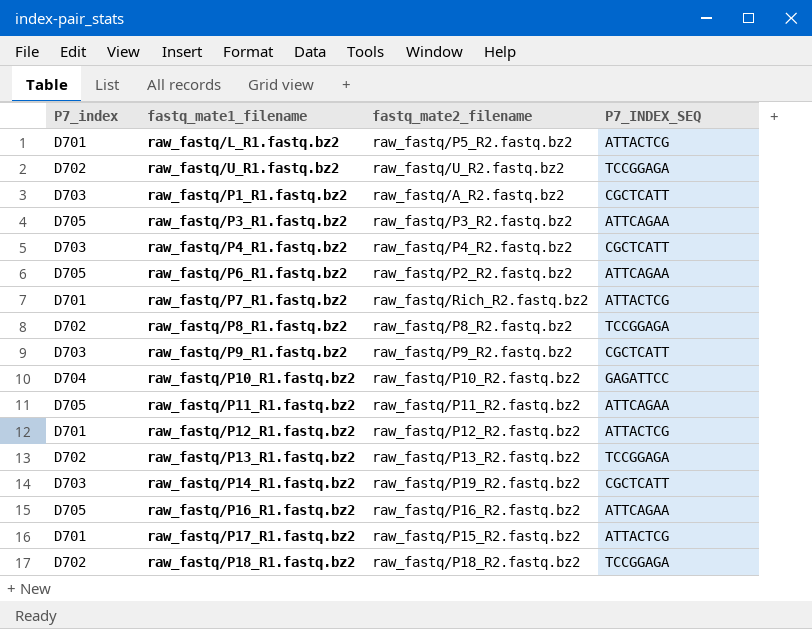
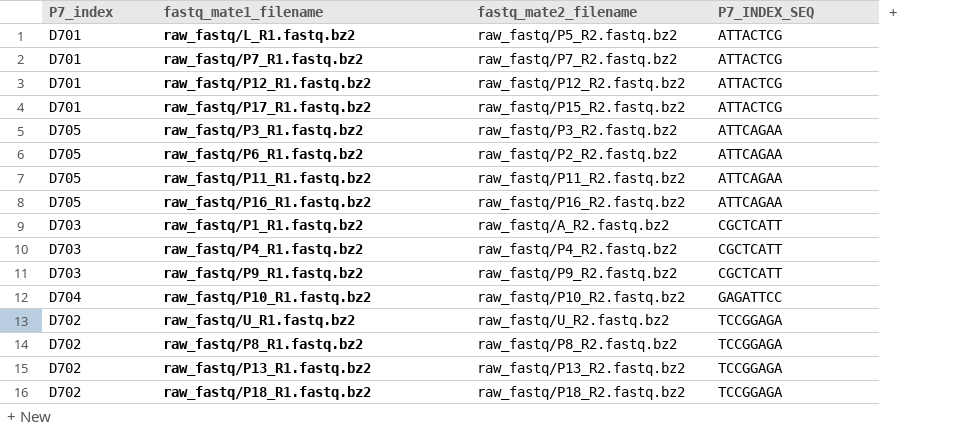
row order: none -> P7_INDEX_SEQ ascending
row raw_fastq/P14_R1.fastq.bz2: D703 | raw_fastq/P19_R2.fastq.bz2 | CGCTCATT -> none
raw_fastq/P7_R1.fastq.bz2 | fastq_mate2_filename: raw_fastq/Rich_R2.fastq.bz2 -> raw_fastq/P7_R2.fastq.bz2

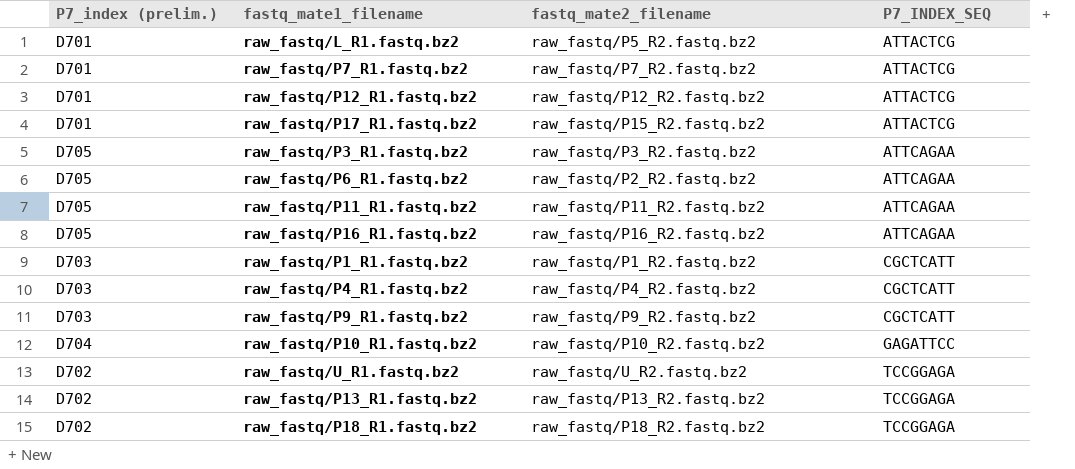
column name: P7_index -> P7_index (prelim.)
row raw_fastq/P8_R1.fastq.bz2: D702 | raw_fastq/P8_R2.fastq.bz2 | TCCGGAGA -> none
raw_fastq/P1_R1.fastq.bz2 | fastq_mate2_filename: raw_fastq/A_R2.fastq.bz2 -> raw_fastq/P1_R2.fastq.bz2

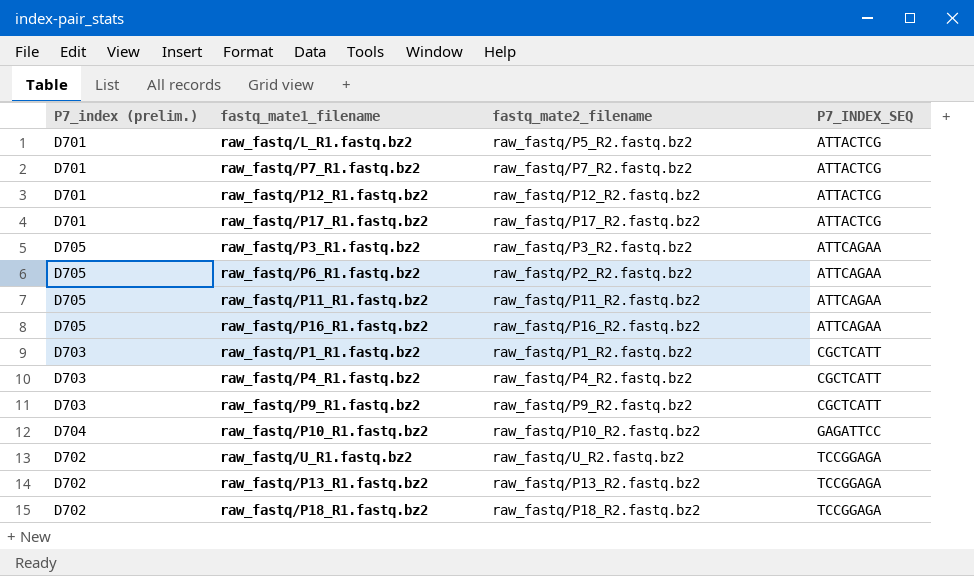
raw_fastq/P17_R1.fastq.bz2 | fastq_mate2_filename: raw_fastq/P15_R2.fastq.bz2 -> raw_fastq/P17_R2.fastq.bz2

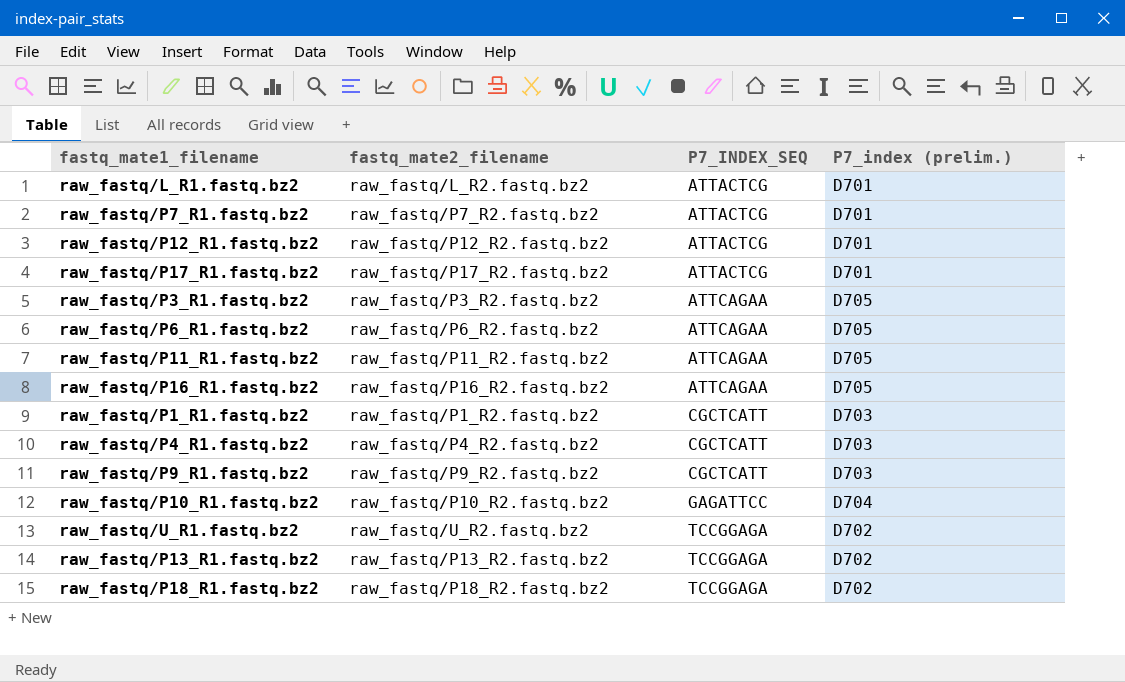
column P7_index (prelim.) | position: 1 -> 4
raw_fastq/L_R1.fastq.bz2 | fastq_mate2_filename: raw_fastq/P5_R2.fastq.bz2 -> raw_fastq/L_R2.fastq.bz2
raw_fastq/P6_R1.fastq.bz2 | fastq_mate2_filename: raw_fastq/P2_R2.fastq.bz2 -> raw_fastq/P6_R2.fastq.bz2

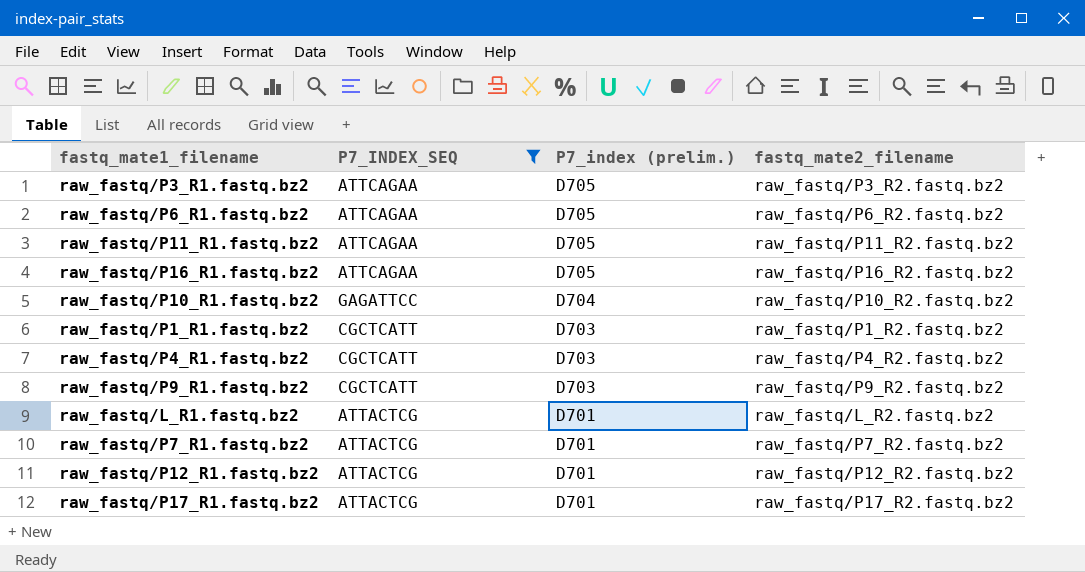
filter: none -> P7_INDEX_SEQ != TCCGGAGA
row order: P7_INDEX_SEQ ascending -> P7_index (prelim.) descending
column fastq_mate2_filename | position: 2 -> 4

